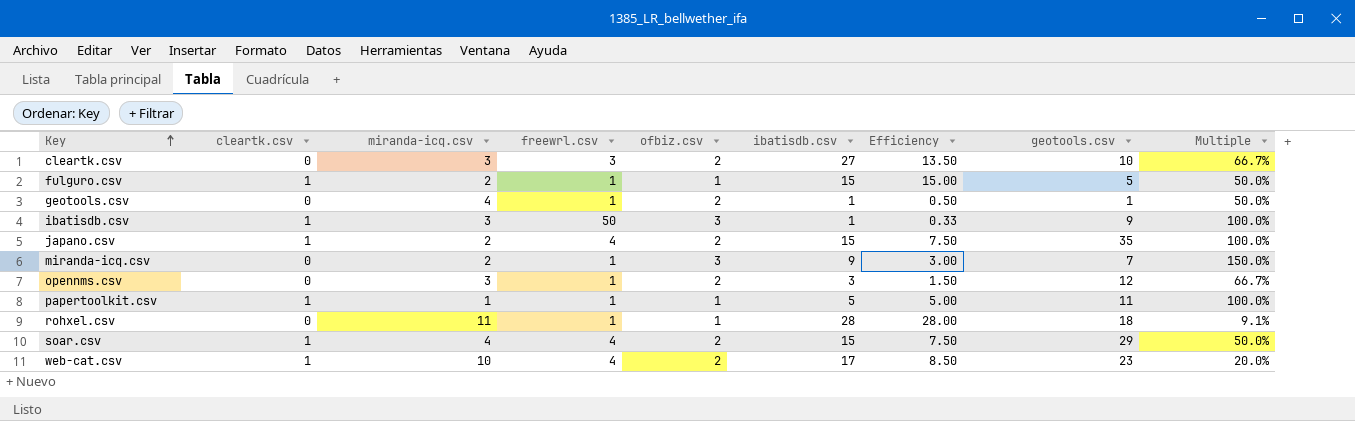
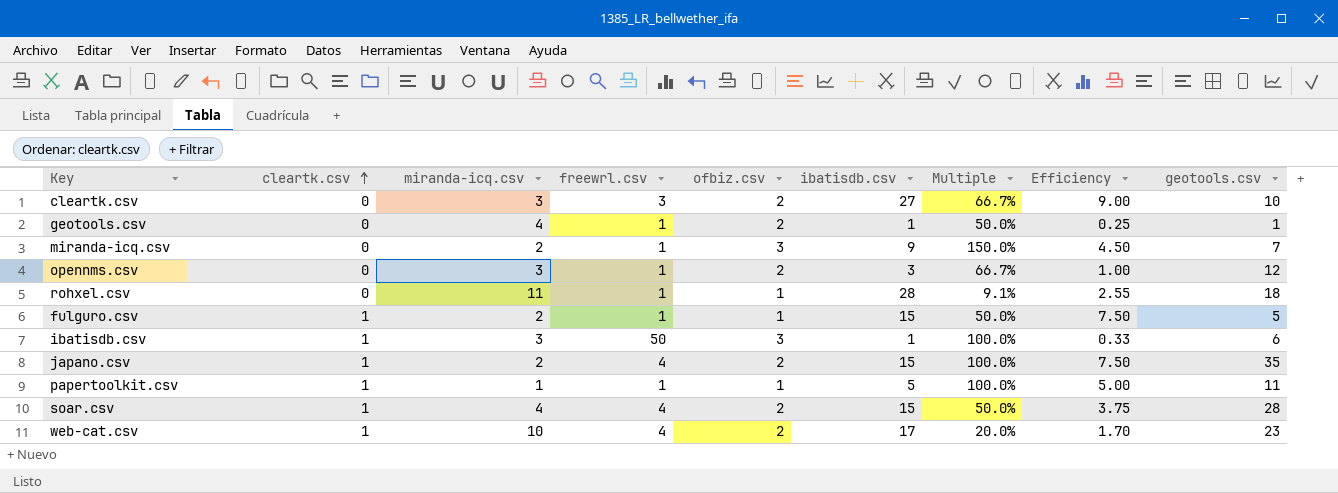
row order: Key ascending -> cleartk.csv ascending
column Multiple | position: 9 -> 7
column Efficiency | formula: [ibatisdb.csv] / [ofbiz.csv] -> [ibatisdb.csv] / [miranda-icq.csv]
ibatisdb.csv | geotools.csv: 9 -> 6
soar.csv | geotools.csv: 29 -> 28

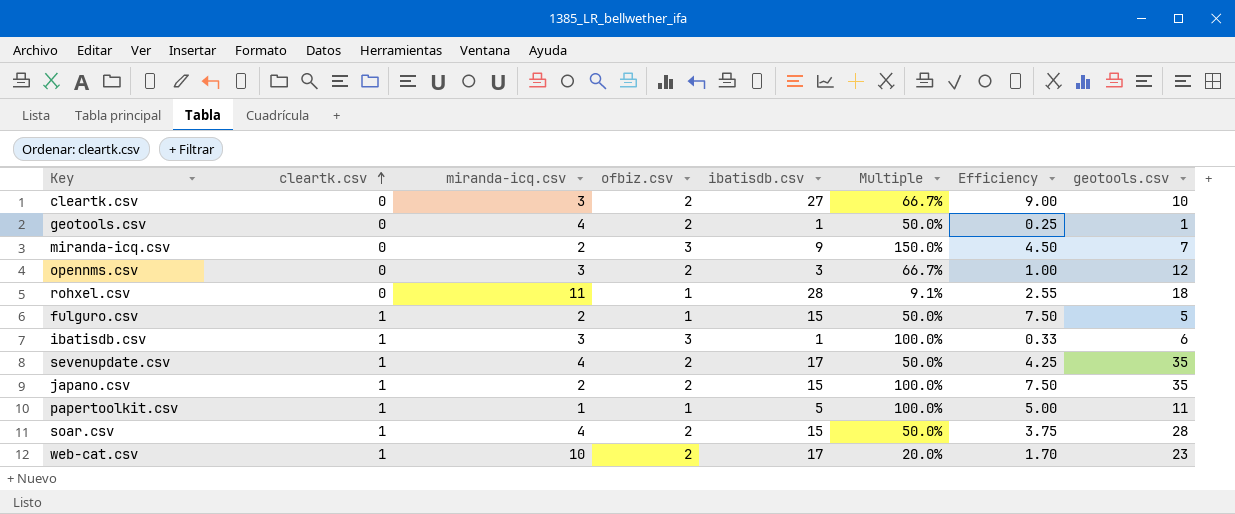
column freewrl.csv | position: 4 -> none
row sevenupdate.csv: none -> 1 | 4 | 2 | 17 | 50.0% | 4.25 | 35

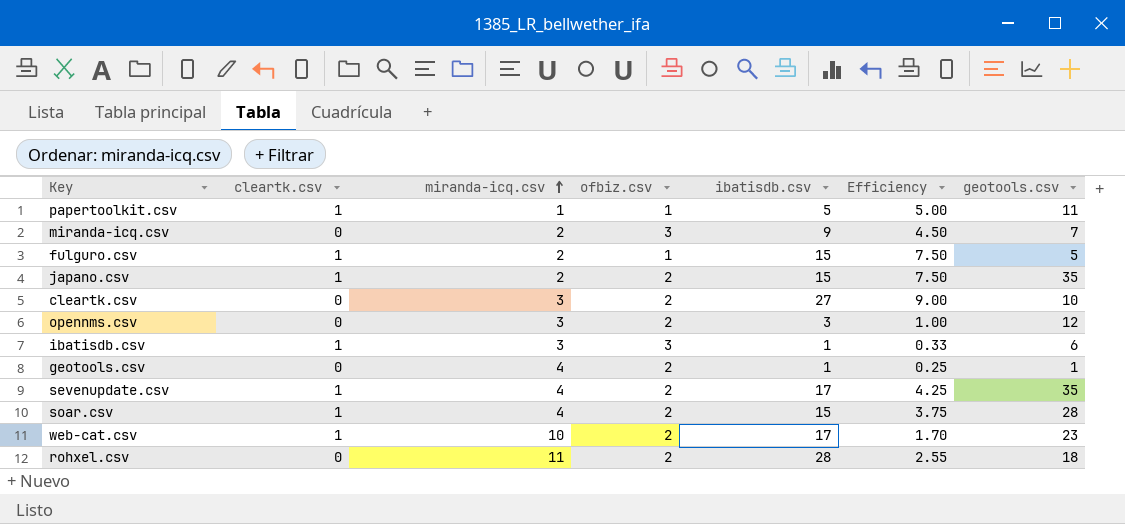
row order: cleartk.csv ascending -> miranda-icq.csv ascending
column Multiple | formula: [ofbiz.csv] / [miranda-icq.csv] -> none
rohxel.csv | ofbiz.csv: 1 -> 2

